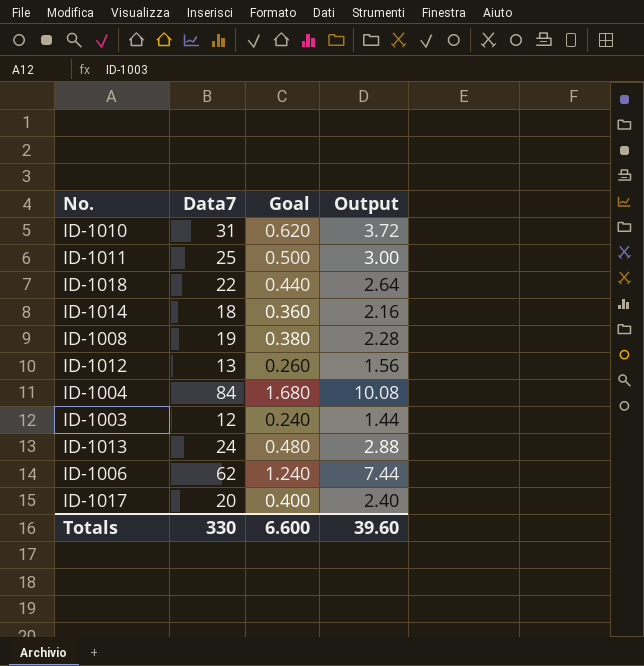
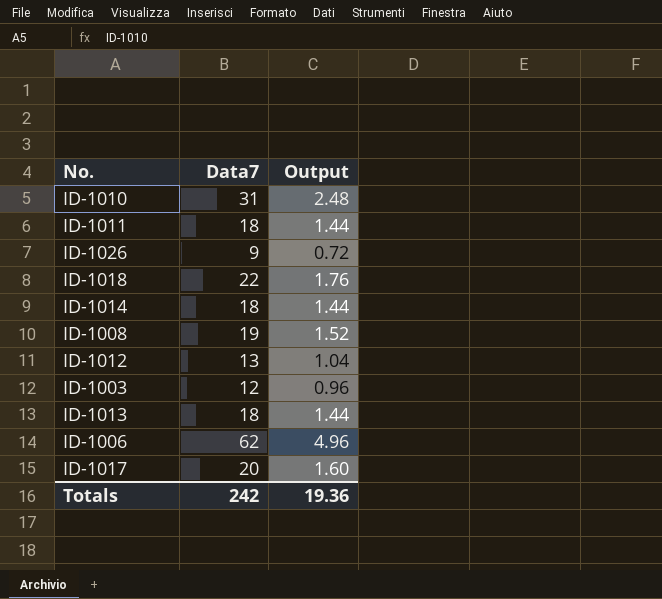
column Goal | formula: [Data7] * 0.02 -> none
column Output | formula: [Data7] * 0.12 -> [Data7] * 0.08
row ID-1004: 84 | 1.680 | 10.08 -> none
ID-1011 | Data7: 25 -> 18
row ID-1026: none -> 9 | 0.72
ID-1013 | Data7: 24 -> 18
Totals | Data7: 330 -> 242
Totals | Output: 39.60 -> 19.36

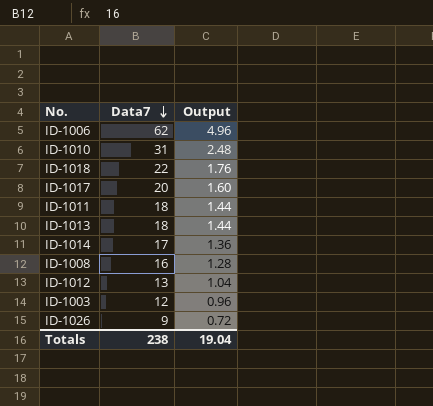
row order: none -> Data7 descending
ID-1014 | Data7: 18 -> 17
ID-1014 | Output: 1.44 -> 1.36
ID-1008 | Data7: 19 -> 16
ID-1008 | Output: 1.52 -> 1.28
Totals | Data7: 242 -> 238
Totals | Output: 19.36 -> 19.04

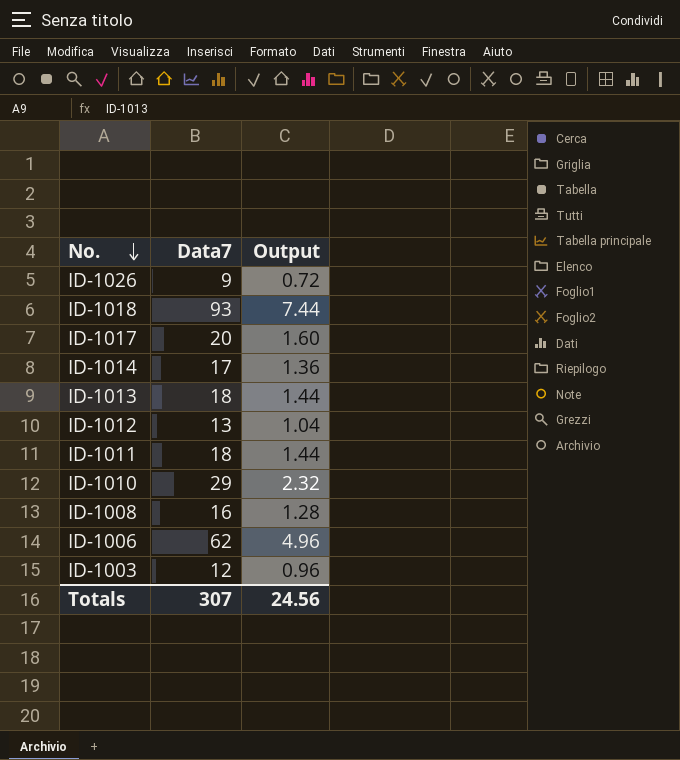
row order: Data7 descending -> No. descending
ID-1018 | Data7: 22 -> 93
ID-1018 | Output: 1.76 -> 7.44
ID-1010 | Data7: 31 -> 29
ID-1010 | Output: 2.48 -> 2.32
Totals | Data7: 238 -> 307
Totals | Output: 19.04 -> 24.56

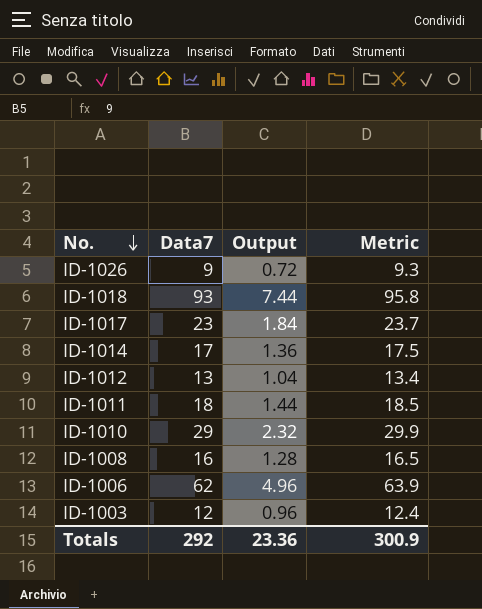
column Metric | formula: none -> [Data7] * 1.03
row ID-1013: 18 | 1.44 -> none
ID-1017 | Data7: 20 -> 23
ID-1017 | Output: 1.60 -> 1.84
Totals | Data7: 307 -> 292
Totals | Output: 24.56 -> 23.36

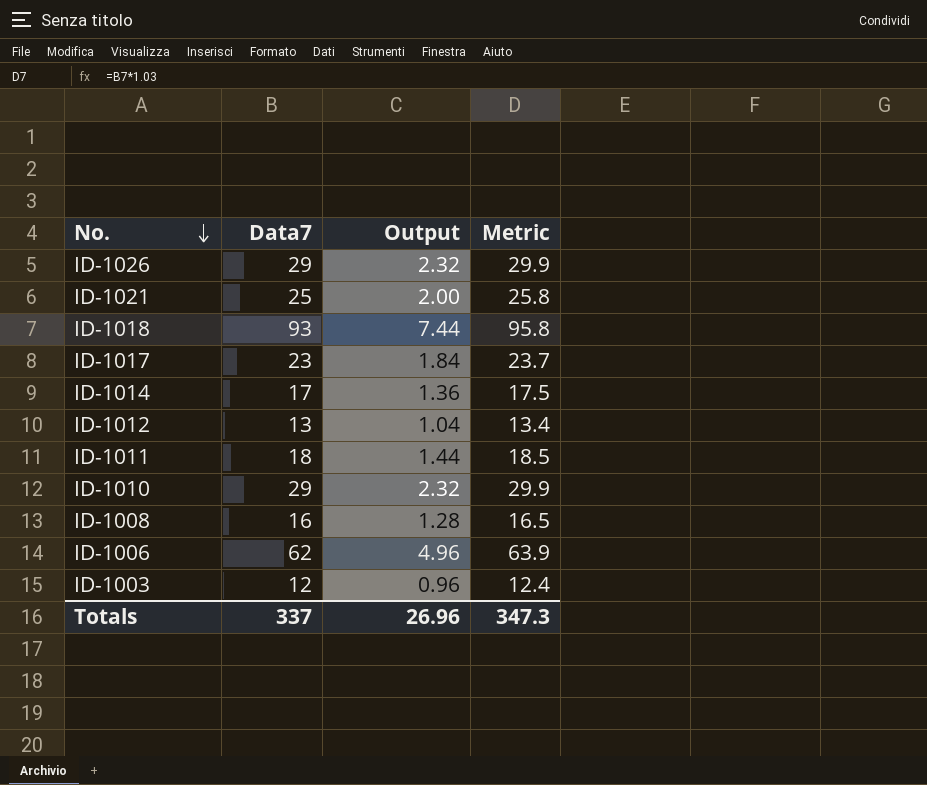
ID-1026 | Data7: 9 -> 29
ID-1026 | Output: 0.72 -> 2.32
ID-1026 | Metric: 9.3 -> 29.9
row ID-1021: none -> 25 | 2.00 | 25.8
Totals | Data7: 292 -> 337
Totals | Output: 23.36 -> 26.96
Totals | Metric: 300.9 -> 347.3

